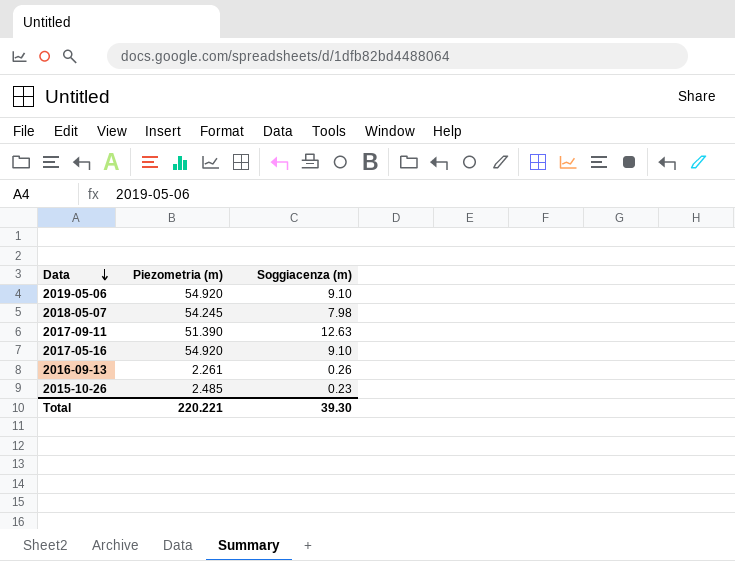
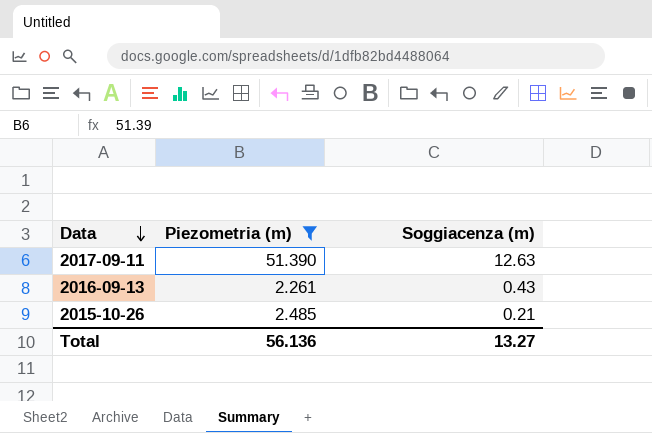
filter: none -> Piezometria (m) <= 51.390
2016-09-13 | Soggiacenza (m): 0.26 -> 0.43
2015-10-26 | Soggiacenza (m): 0.23 -> 0.21
Total | Piezometria (m): 220.221 -> 56.136
Total | Soggiacenza (m): 39.30 -> 13.27

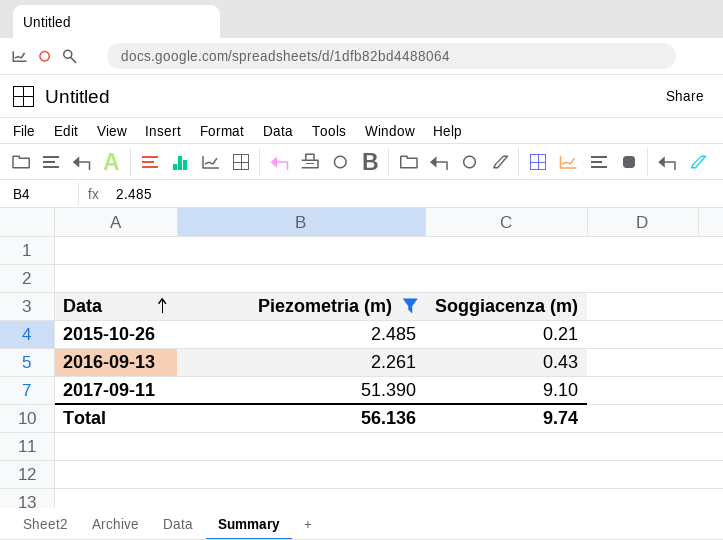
row order: Data descending -> Data ascending
2017-09-11 | Soggiacenza (m): 12.63 -> 9.10
Total | Soggiacenza (m): 13.27 -> 9.74

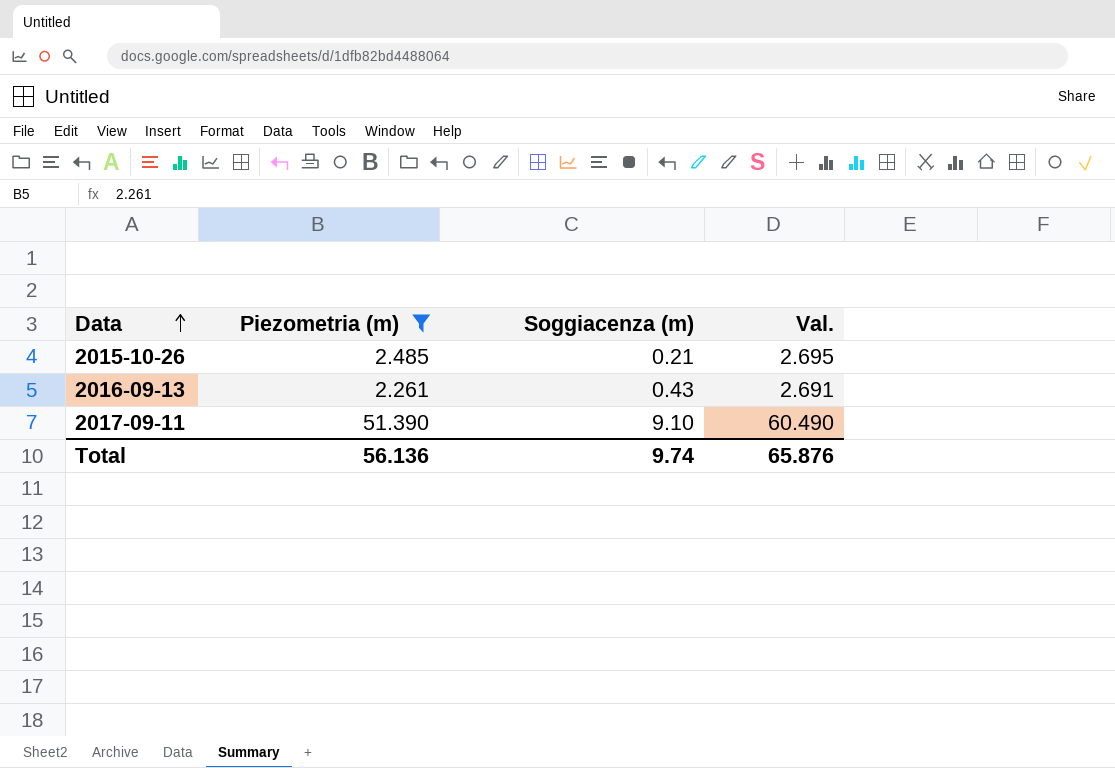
column Val. | formula: none -> [Piezometria (m)] + [Soggiacenza (m)]

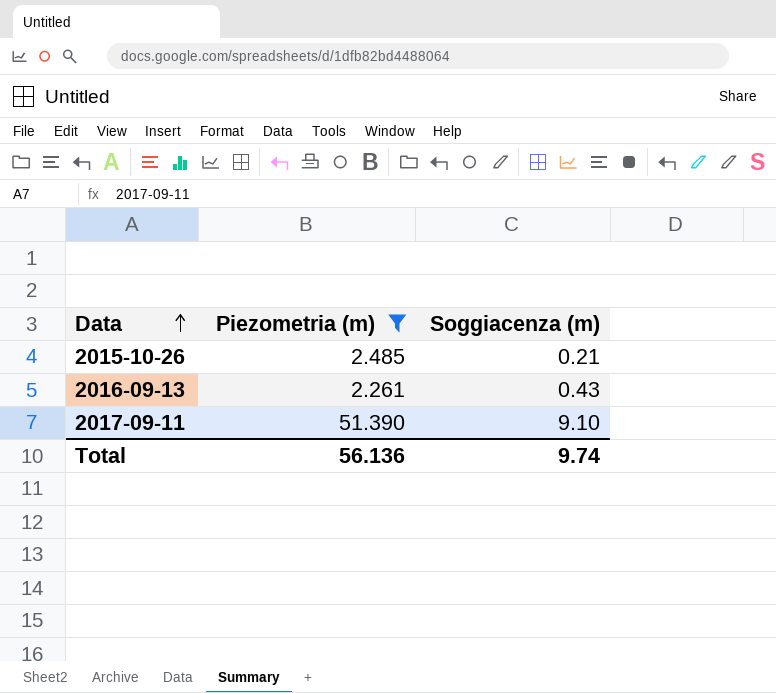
column Val. | formula: [Piezometria (m)] + [Soggiacenza (m)] -> none

